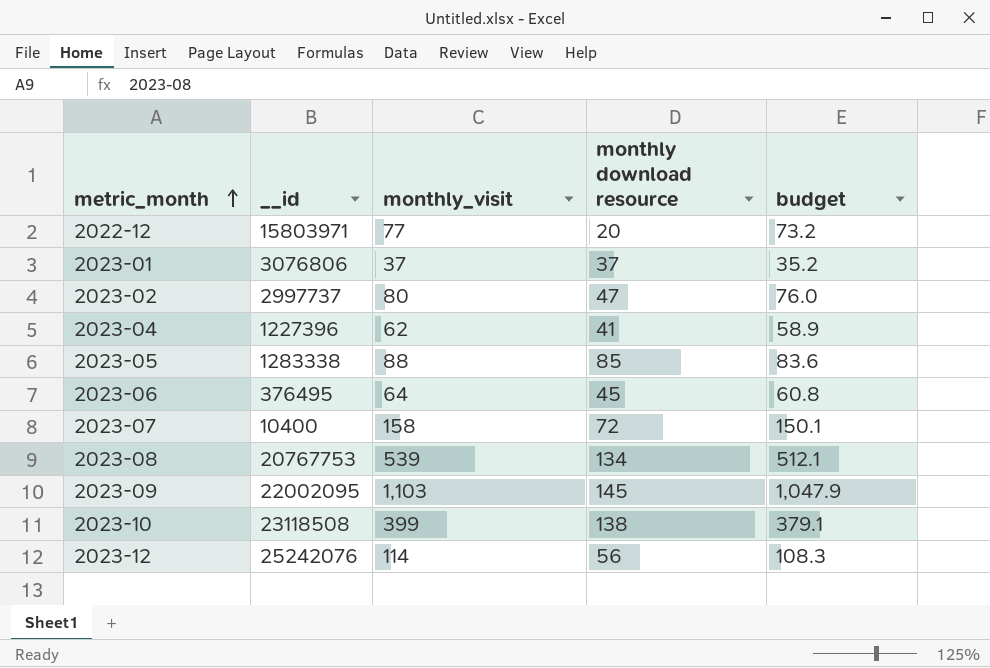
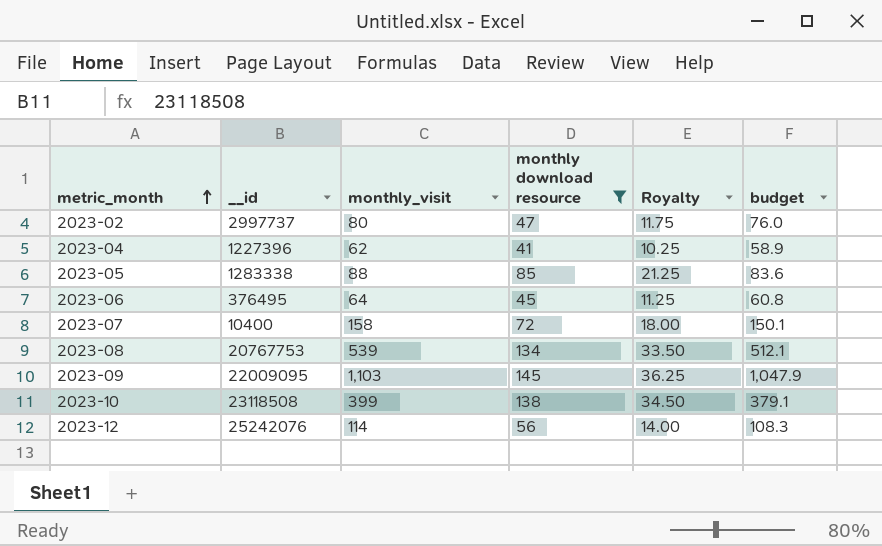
filter: none -> monthly download resource >= 41
column Royalty | formula: none -> [monthly download resource] * 0.25
2023-09 | __id: 22002095 -> 22009095

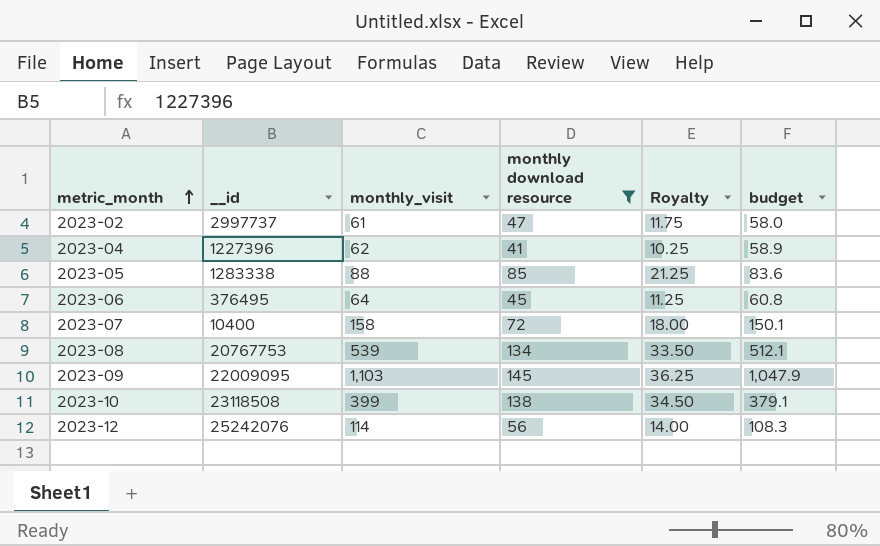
2023-02 | monthly_visit: 80 -> 61
2023-02 | budget: 76.0 -> 58.0

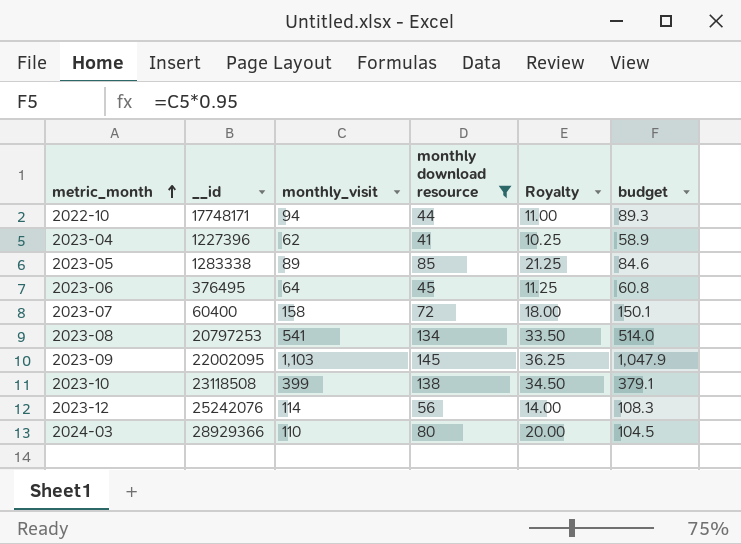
row 2023-02: 2997737 | 61 | 47 | 11.75 | 58.0 -> none
row 2022-10: none -> 17748171 | 94 | 44 | 11.00 | 89.3
2023-05 | monthly_visit: 88 -> 89
2023-05 | budget: 83.6 -> 84.6
2023-07 | __id: 10400 -> 60400
2023-08 | __id: 20767753 -> 20797253
2023-08 | monthly_visit: 539 -> 541
2023-08 | budget: 512.1 -> 514.0
2023-09 | __id: 22009095 -> 22002095
row 2024-03: none -> 28929366 | 110 | 80 | 20.00 | 104.5

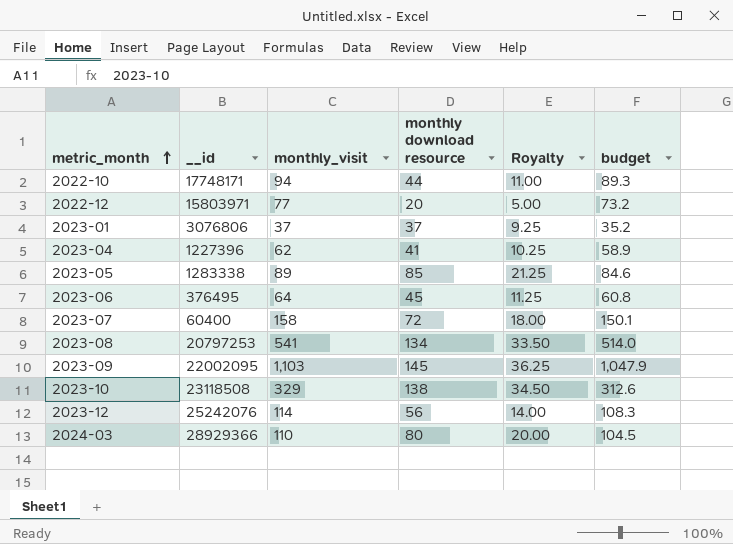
filter: monthly download resource >= 41 -> none
2023-10 | monthly_visit: 399 -> 329
2023-10 | budget: 379.1 -> 312.6

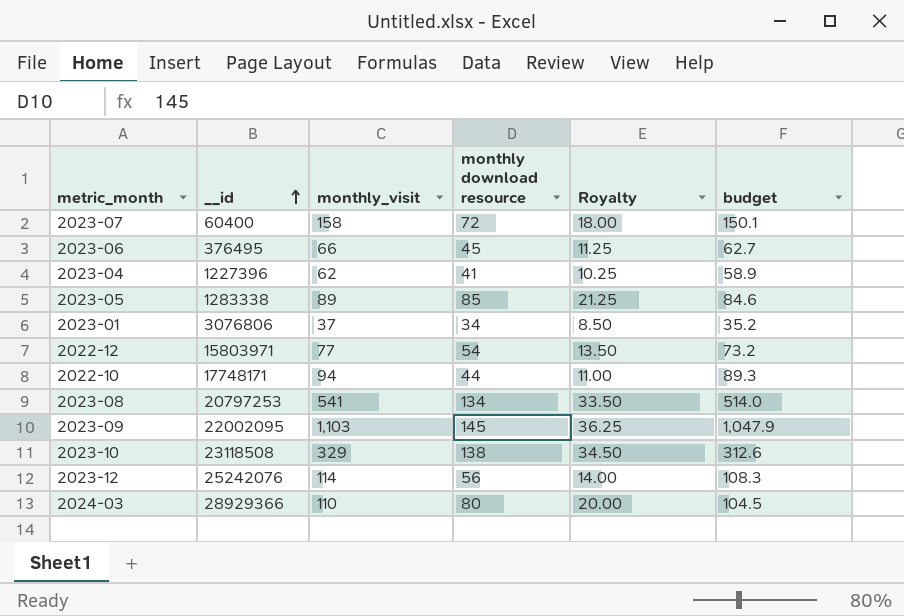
row order: metric_month ascending -> __id ascending
2023-06 | monthly_visit: 64 -> 66
2023-06 | budget: 60.8 -> 62.7
2023-01 | monthly download resource: 37 -> 34
2023-01 | Royalty: 9.25 -> 8.50
2022-12 | monthly download resource: 20 -> 54
2022-12 | Royalty: 5.00 -> 13.50

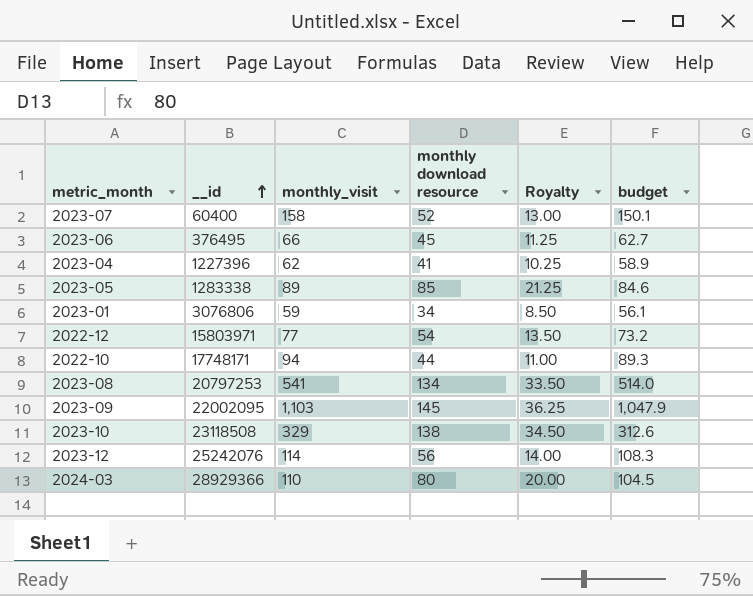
2023-07 | monthly download resource: 72 -> 52
2023-07 | Royalty: 18.00 -> 13.00
2023-01 | monthly_visit: 37 -> 59
2023-01 | budget: 35.2 -> 56.1

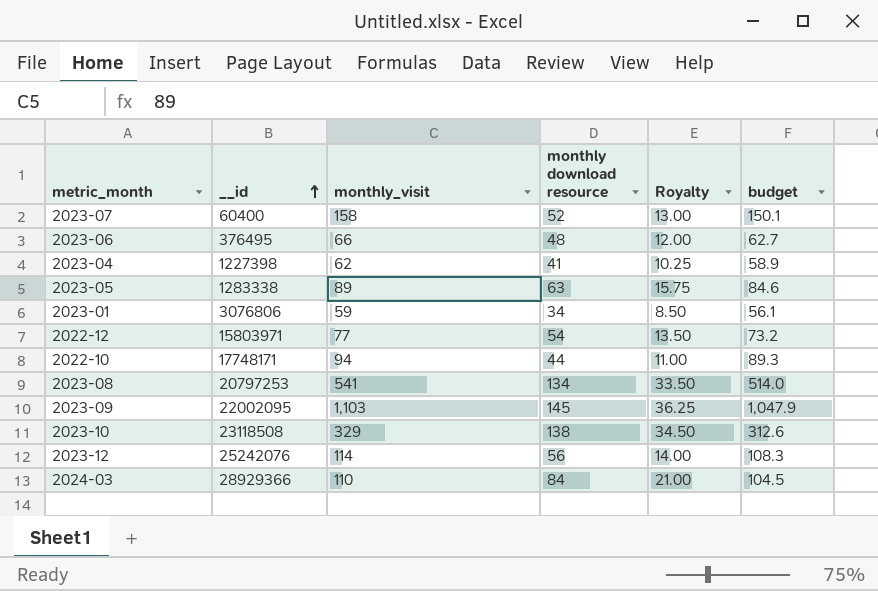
2023-06 | monthly download resource: 45 -> 48
2023-06 | Royalty: 11.25 -> 12.00
2023-04 | __id: 1227396 -> 1227398
2023-05 | monthly download resource: 85 -> 63
2023-05 | Royalty: 21.25 -> 15.75
2024-03 | monthly download resource: 80 -> 84
2024-03 | Royalty: 20.00 -> 21.00

